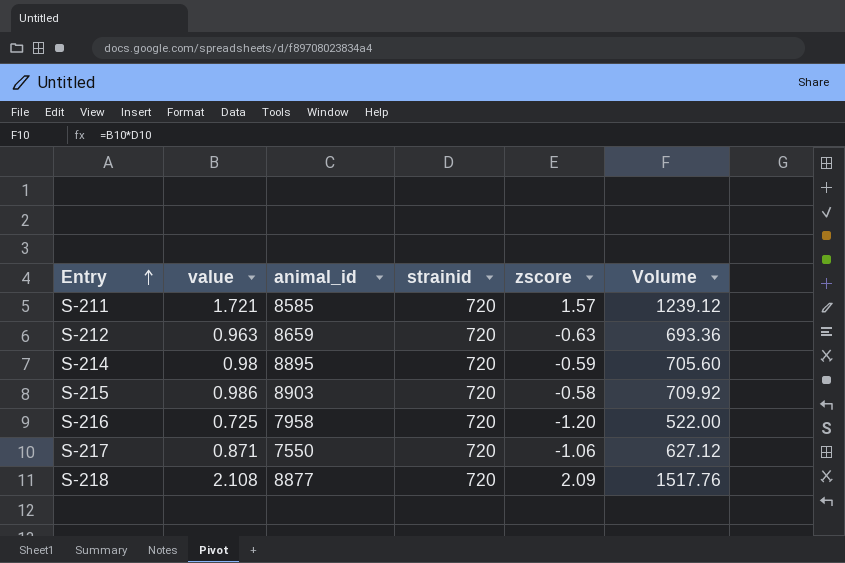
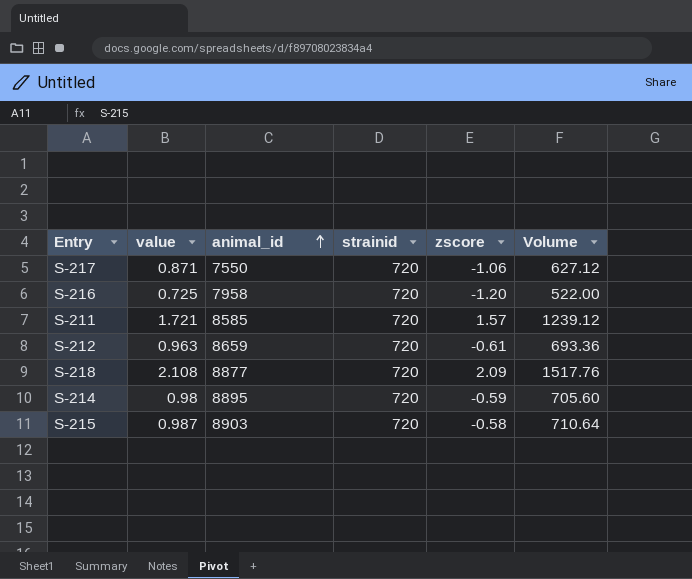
row order: Entry ascending -> animal_id ascending
S-212 | zscore: -0.63 -> -0.61
S-215 | value: 0.986 -> 0.987
S-215 | Volume: 709.92 -> 710.64

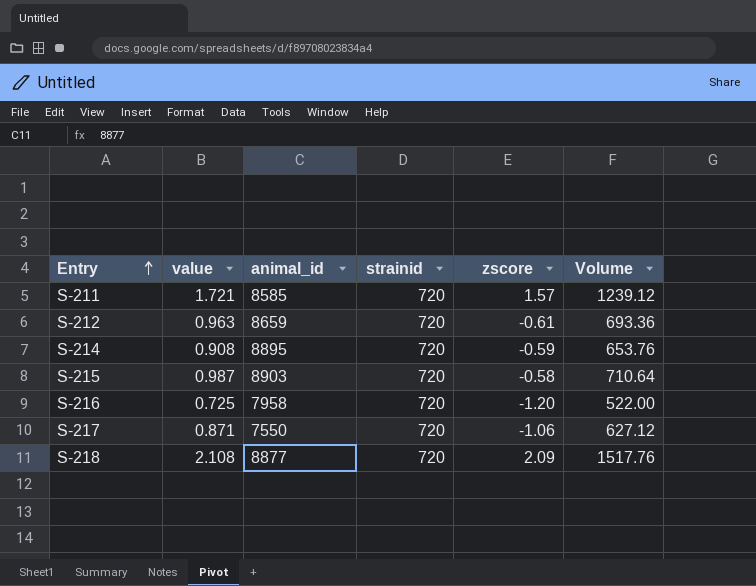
row order: animal_id ascending -> Entry ascending
S-214 | value: 0.98 -> 0.908
S-214 | Volume: 705.60 -> 653.76

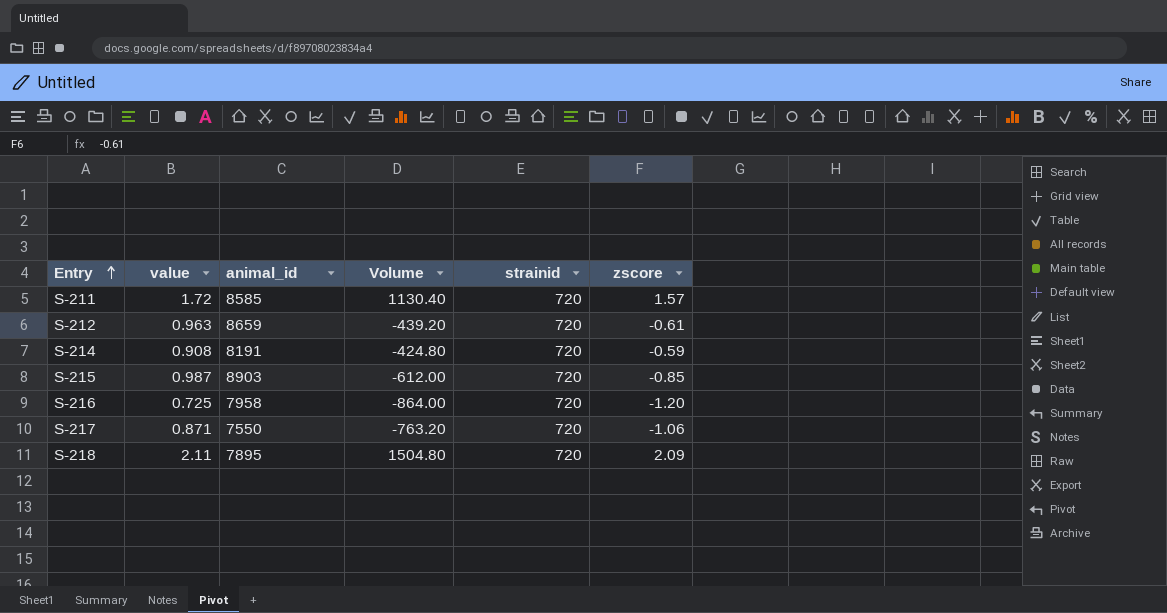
column Volume | formula: [value] * [strainid] -> [strainid] * [zscore]
column Volume | position: 6 -> 4
S-211 | value: 1.721 -> 1.72
S-214 | animal_id: 8895 -> 8191
S-215 | zscore: -0.58 -> -0.85
S-218 | value: 2.108 -> 2.11
S-218 | animal_id: 8877 -> 7895

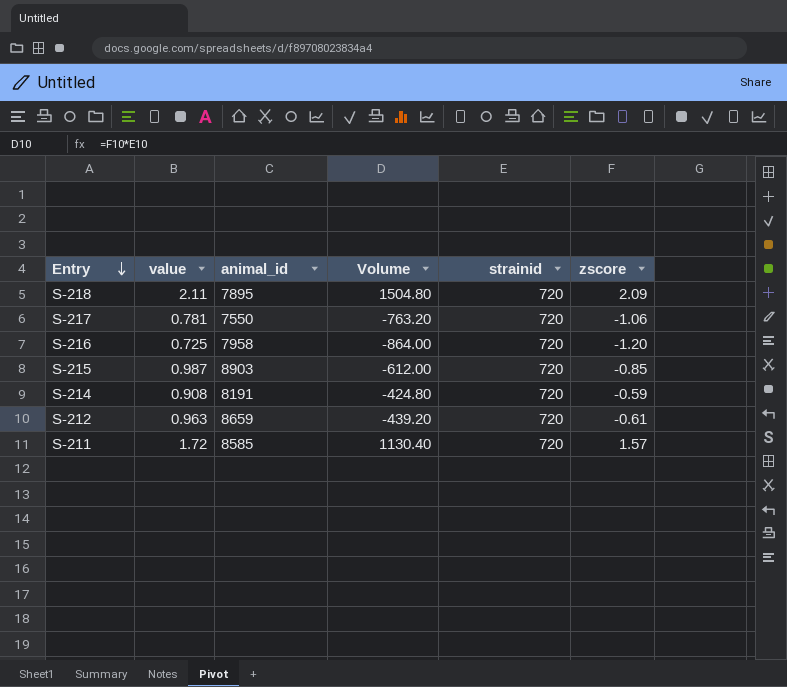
row order: Entry ascending -> Entry descending
S-217 | value: 0.871 -> 0.781

